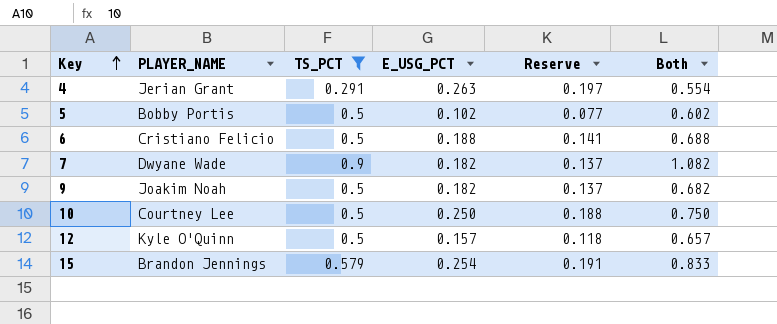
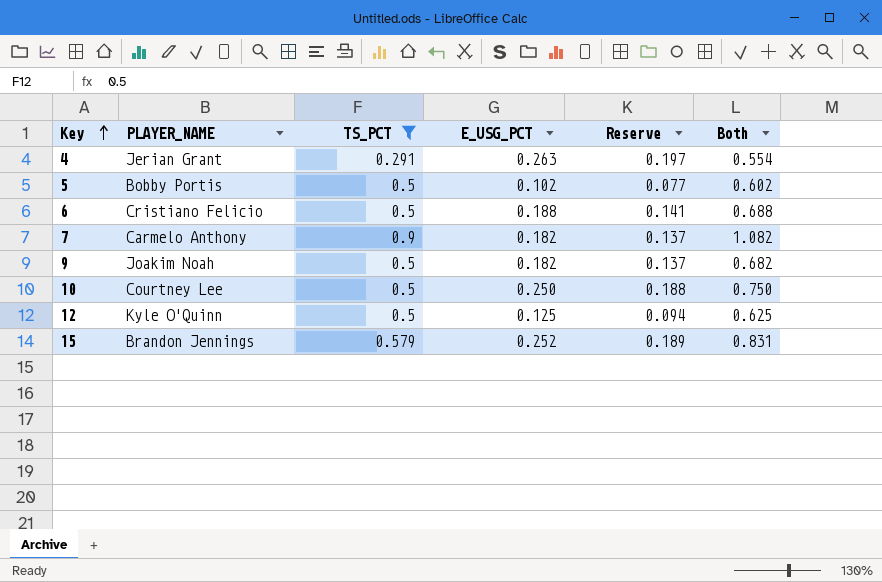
7 | PLAYER_NAME: Dwyane Wade -> Carmelo Anthony
12 | E_USG_PCT: 0.157 -> 0.125
12 | Reserve: 0.118 -> 0.094
12 | Both: 0.657 -> 0.625
15 | E_USG_PCT: 0.254 -> 0.252
15 | Reserve: 0.191 -> 0.189
15 | Both: 0.833 -> 0.831

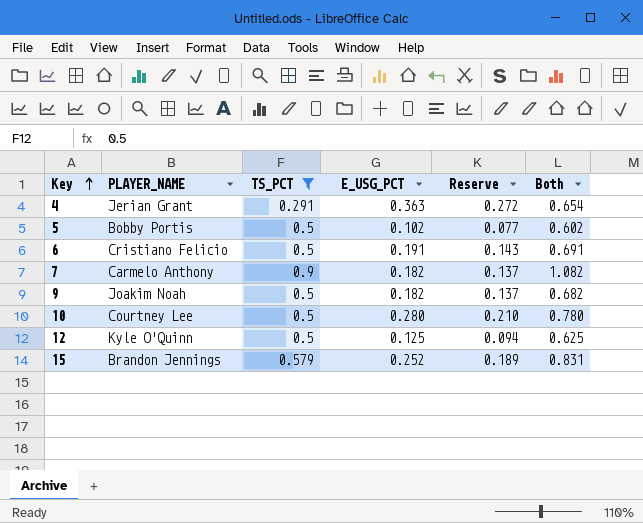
4 | E_USG_PCT: 0.263 -> 0.363
4 | Reserve: 0.197 -> 0.272
4 | Both: 0.554 -> 0.654
6 | E_USG_PCT: 0.188 -> 0.191
6 | Reserve: 0.141 -> 0.143
6 | Both: 0.688 -> 0.691
10 | E_USG_PCT: 0.250 -> 0.280
10 | Reserve: 0.188 -> 0.210
10 | Both: 0.750 -> 0.780

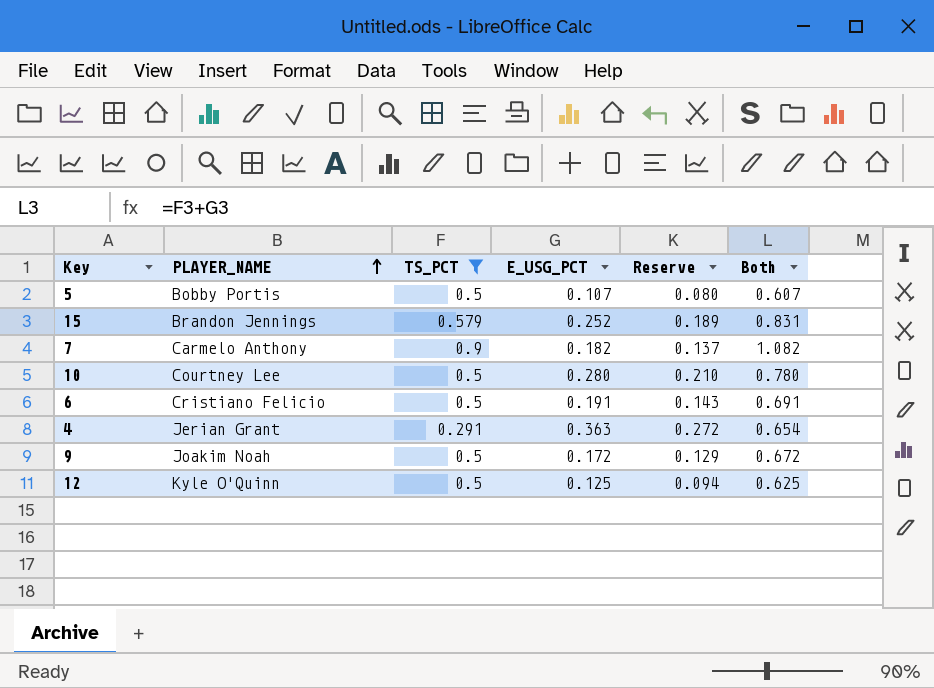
row order: Key ascending -> PLAYER_NAME ascending
5 | E_USG_PCT: 0.102 -> 0.107
5 | Reserve: 0.077 -> 0.080
5 | Both: 0.602 -> 0.607
9 | E_USG_PCT: 0.182 -> 0.172
9 | Reserve: 0.137 -> 0.129
9 | Both: 0.682 -> 0.672

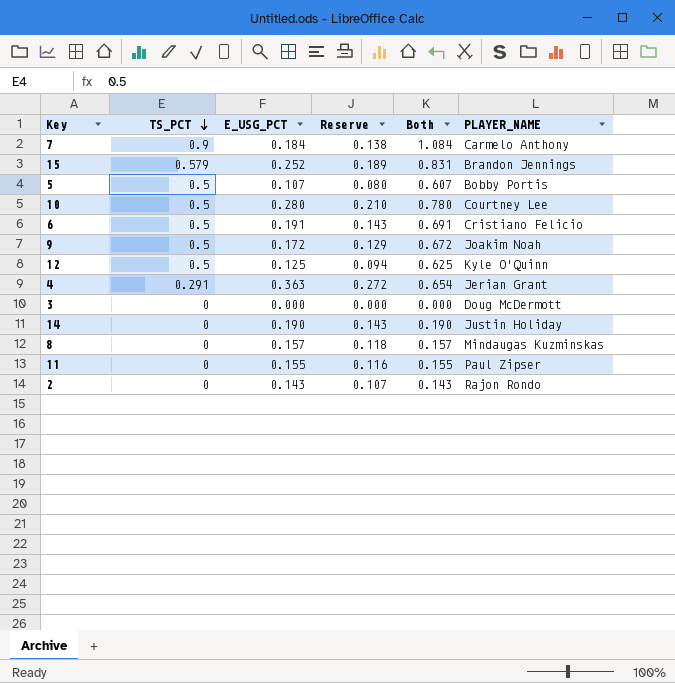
filter: TS_PCT != 0 -> none
row order: PLAYER_NAME ascending -> TS_PCT descending
column PLAYER_NAME | position: 2 -> 6
7 | E_USG_PCT: 0.182 -> 0.184
7 | Reserve: 0.137 -> 0.138
7 | Both: 1.082 -> 1.084

